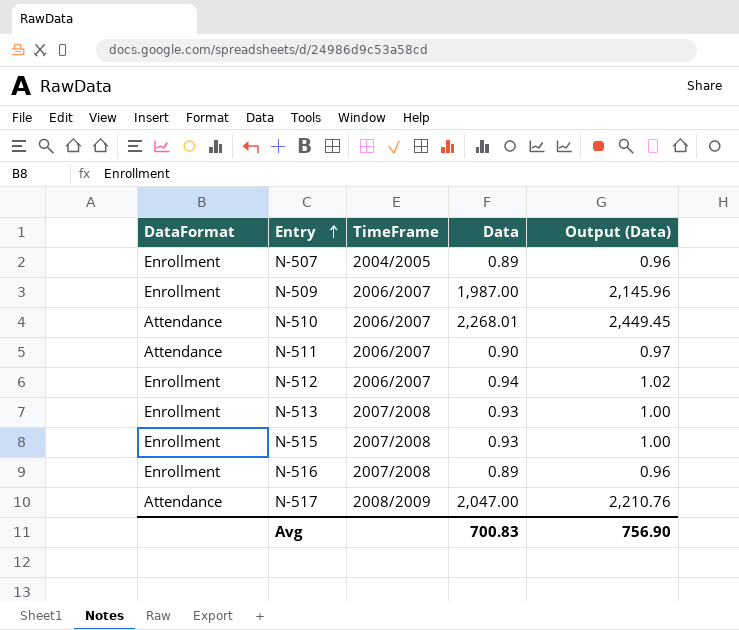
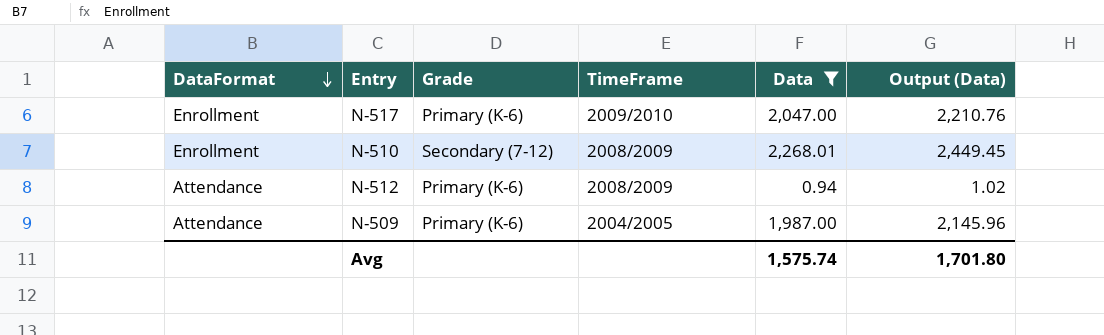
filter: none -> Data >= 0.94
row order: Entry ascending -> DataFormat descending
column Grade | position: none -> 3
N-517 | DataFormat: Attendance -> Enrollment
N-517 | TimeFrame: 2008/2009 -> 2009/2010
N-510 | DataFormat: Attendance -> Enrollment
N-510 | TimeFrame: 2006/2007 -> 2008/2009
N-512 | DataFormat: Enrollment -> Attendance
N-512 | TimeFrame: 2006/2007 -> 2008/2009
N-509 | DataFormat: Enrollment -> Attendance
N-509 | TimeFrame: 2006/2007 -> 2004/2005
Avg | Data: 700.83 -> 1,575.74
Avg | Output (Data): 756.90 -> 1,701.80

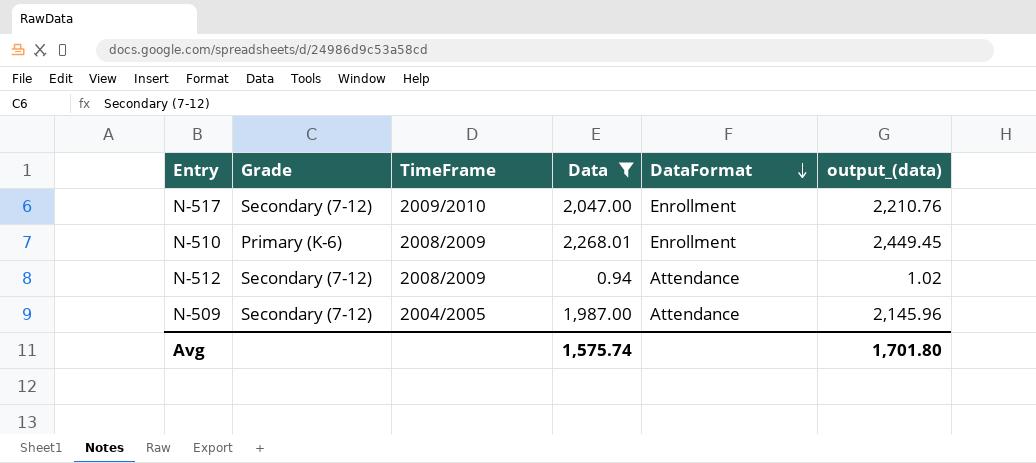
column DataFormat | position: 1 -> 5
column name: Output (Data) -> output_(data)
N-517 | Grade: Primary (K-6) -> Secondary (7-12)
N-510 | Grade: Secondary (7-12) -> Primary (K-6)
N-512 | Grade: Primary (K-6) -> Secondary (7-12)
N-509 | Grade: Primary (K-6) -> Secondary (7-12)

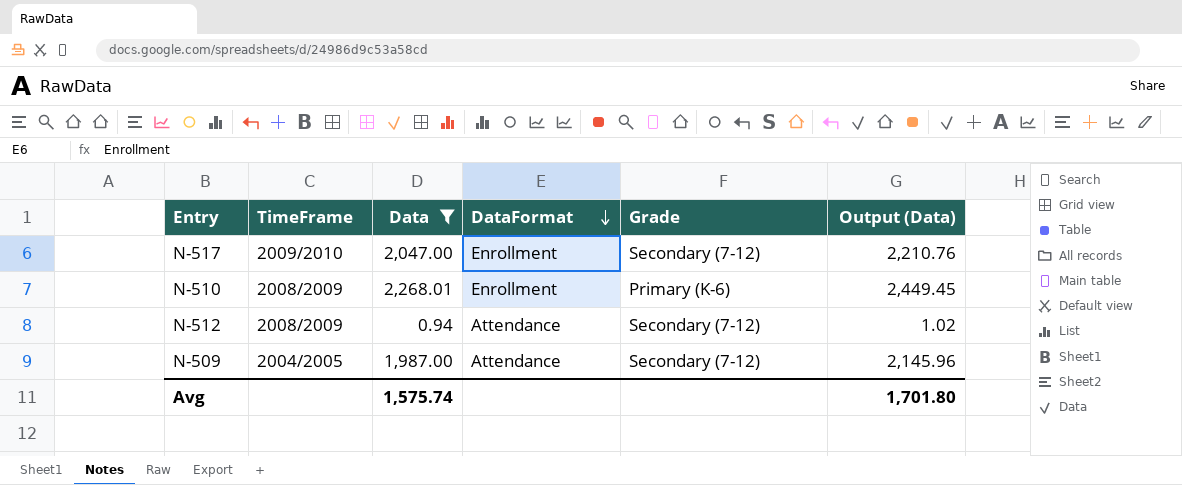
column Grade | position: 2 -> 5
column name: output_(data) -> Output (Data)

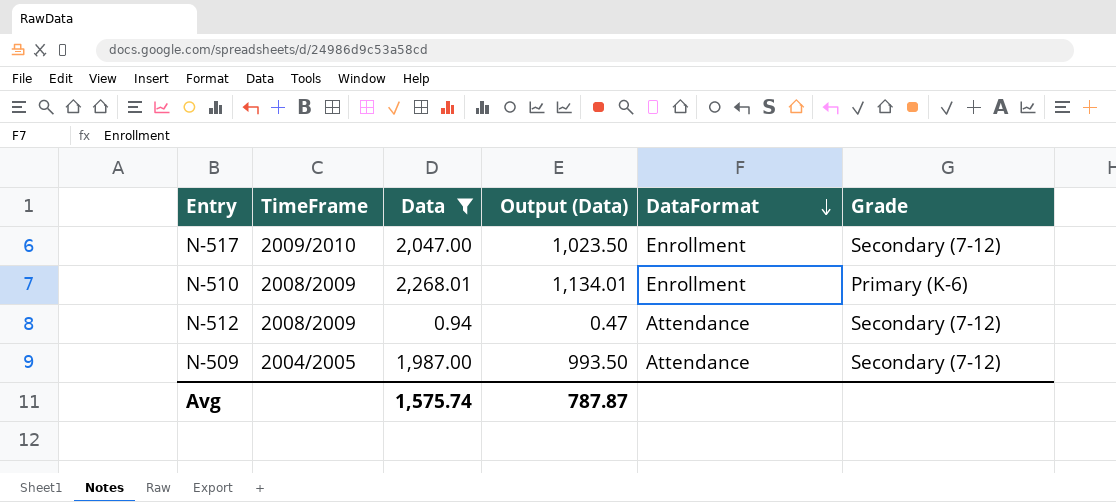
column Output (Data) | formula: [Data] * 1.08 -> [Data] * 0.5
column Output (Data) | position: 6 -> 4
Avg | Output (Data): 1,701.80 -> 787.87

